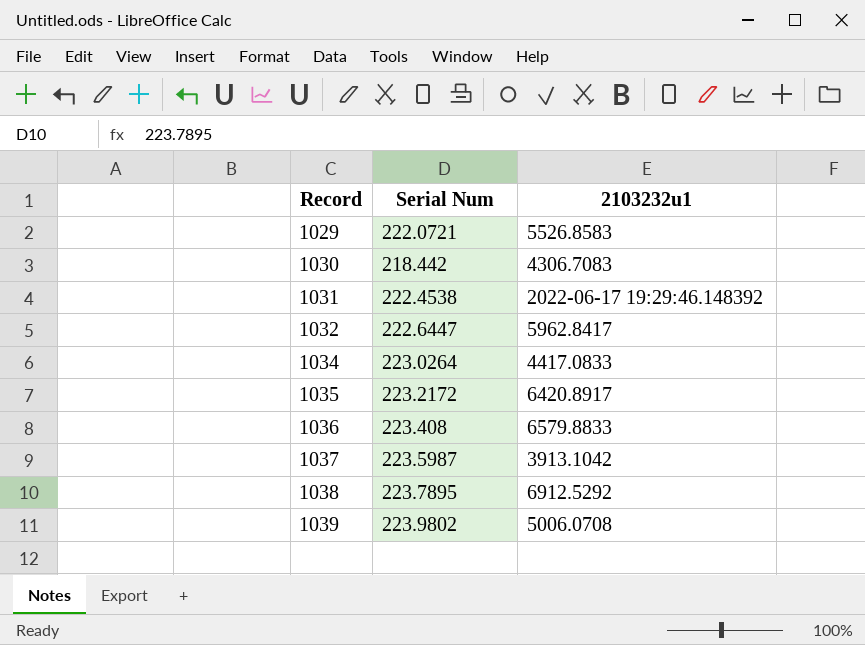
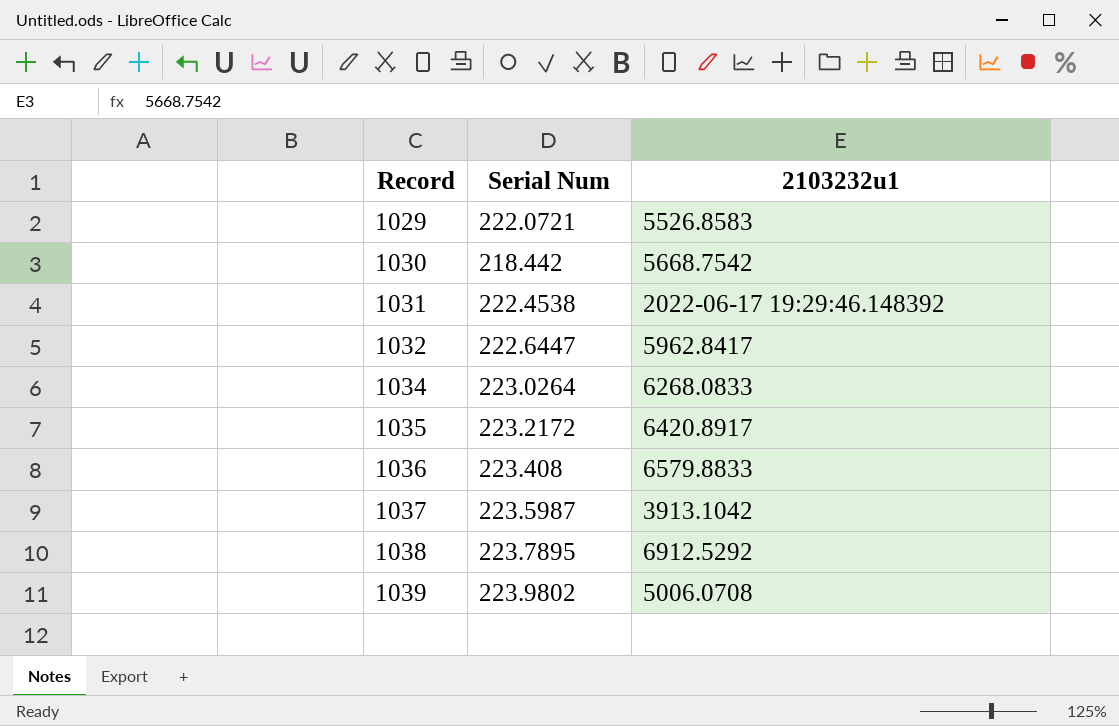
1030 | 2103232u1: 4306.7083 -> 5668.7542
1034 | 2103232u1: 4417.0833 -> 6268.0833

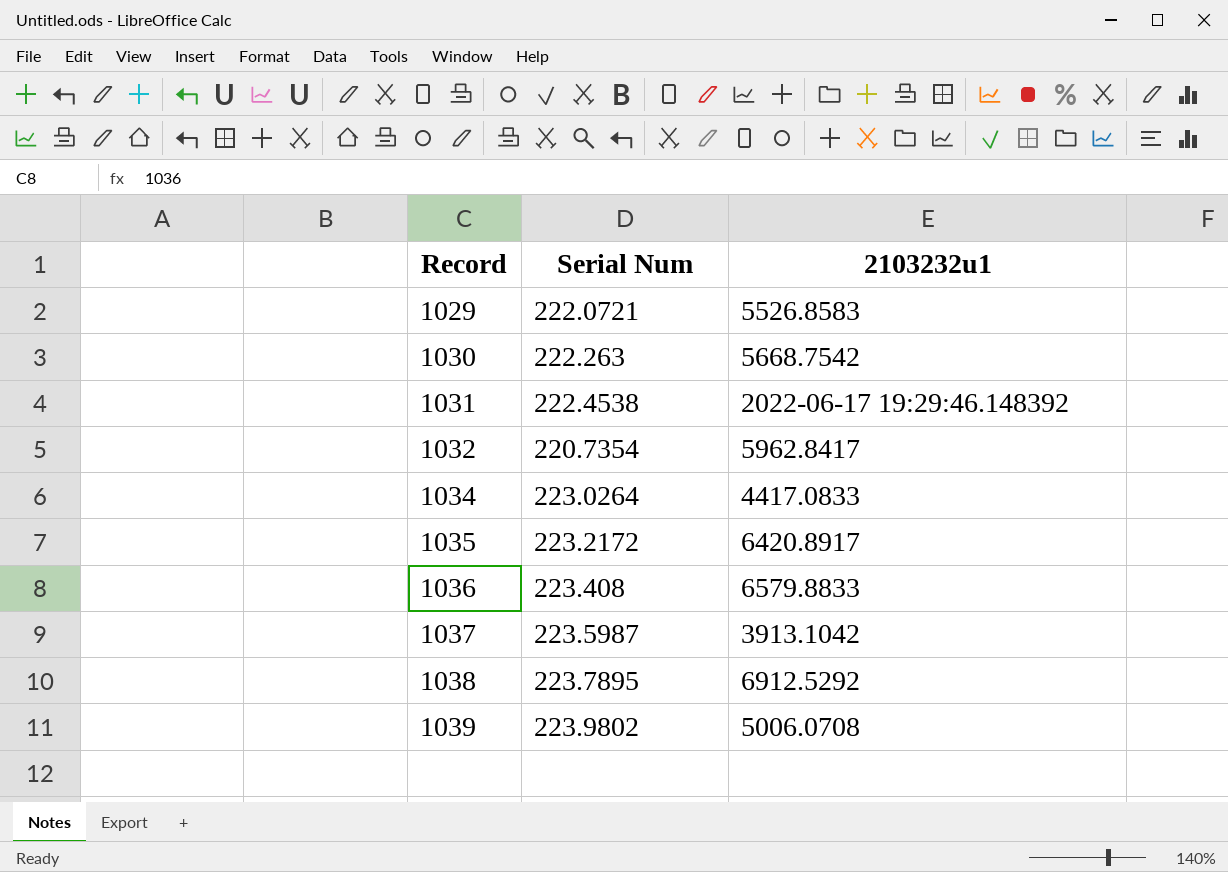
1030 | Serial Num: 218.442 -> 222.263
1032 | Serial Num: 222.6447 -> 220.7354
1034 | 2103232u1: 6268.0833 -> 4417.0833

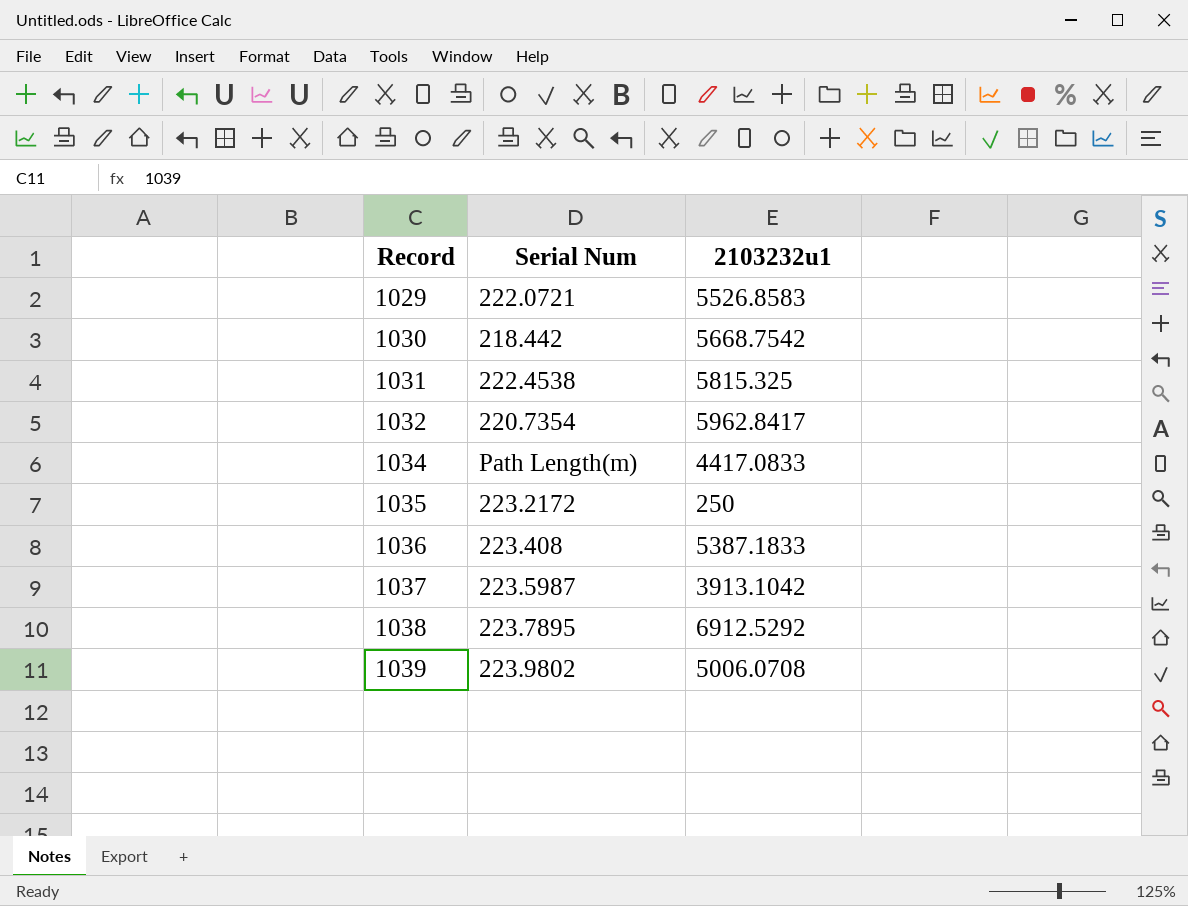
1030 | Serial Num: 222.263 -> 218.442
1031 | 2103232u1: 2022-06-17 19:29:46.148392 -> 5815.325
1034 | Serial Num: 223.0264 -> Path Length(m)
1035 | 2103232u1: 6420.8917 -> 250
1036 | 2103232u1: 6579.8833 -> 5387.1833

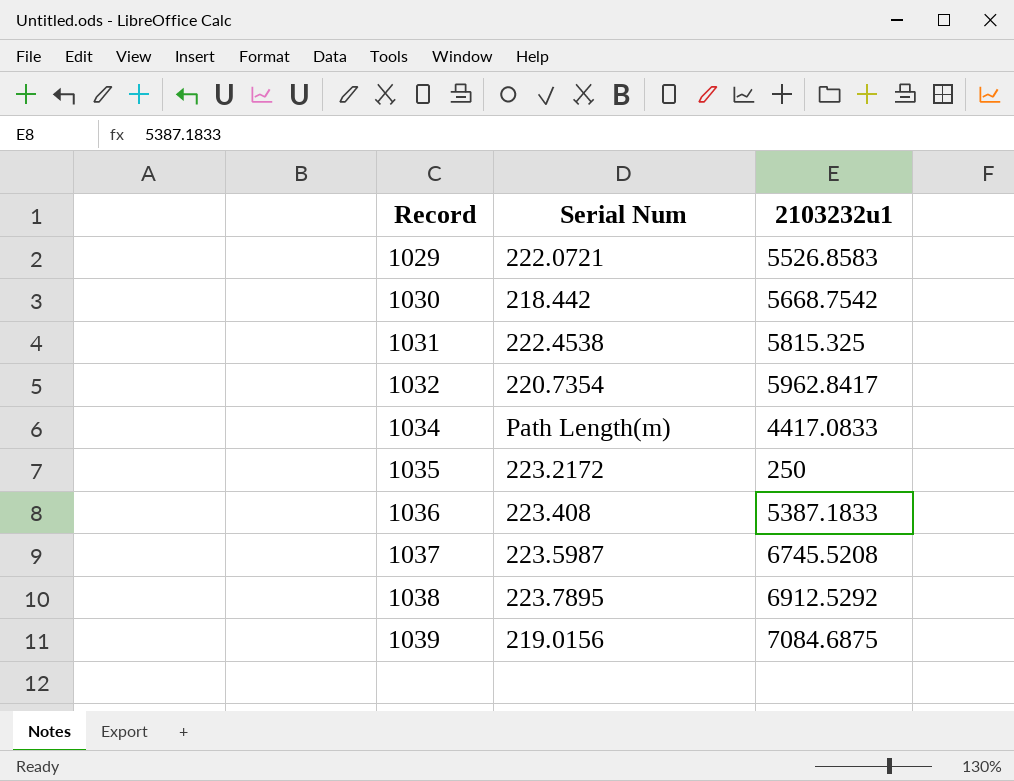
1037 | 2103232u1: 3913.1042 -> 6745.5208
1039 | Serial Num: 223.9802 -> 219.0156
1039 | 2103232u1: 5006.0708 -> 7084.6875

